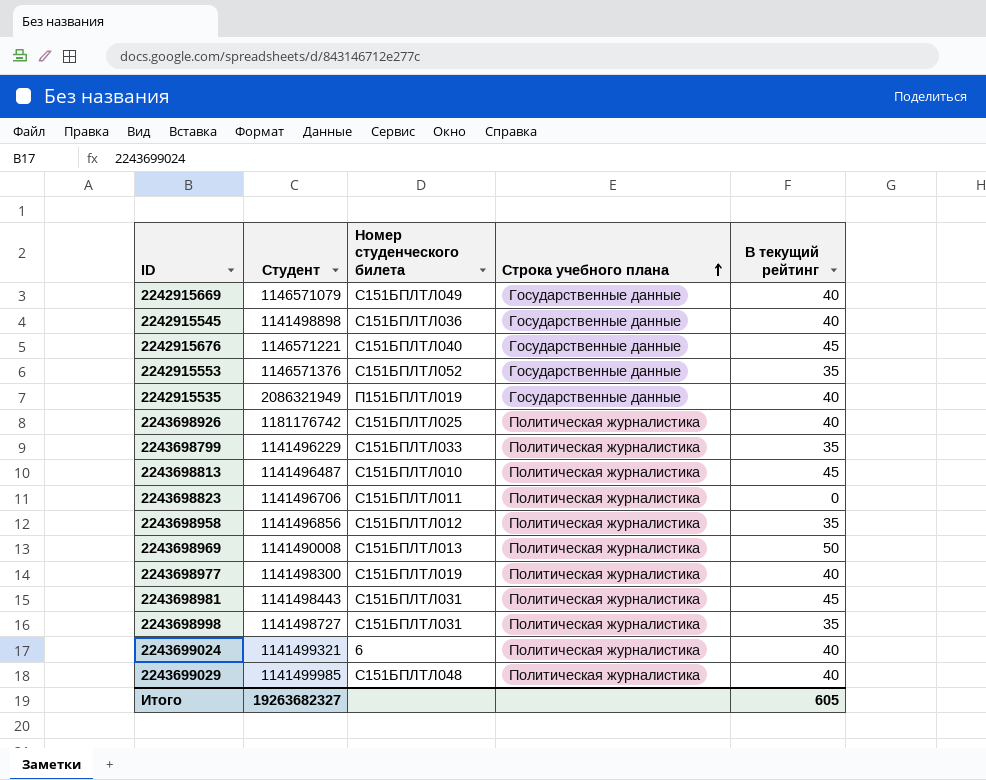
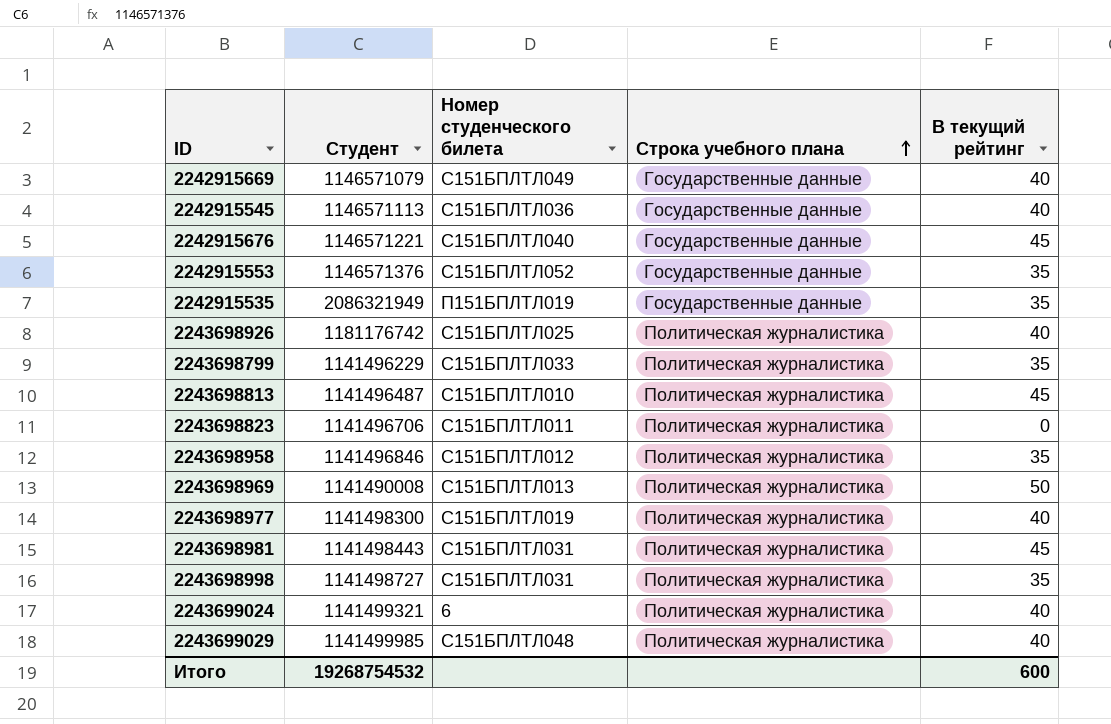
2242915545 | Студент: 1141498898 -> 1146571113
2242915535 | В текущий рейтинг: 40 -> 35
2243698958 | Студент: 1141496856 -> 1141496846
Итого | Студент: 19263682327 -> 19268754532
Итого | В текущий рейтинг: 605 -> 600

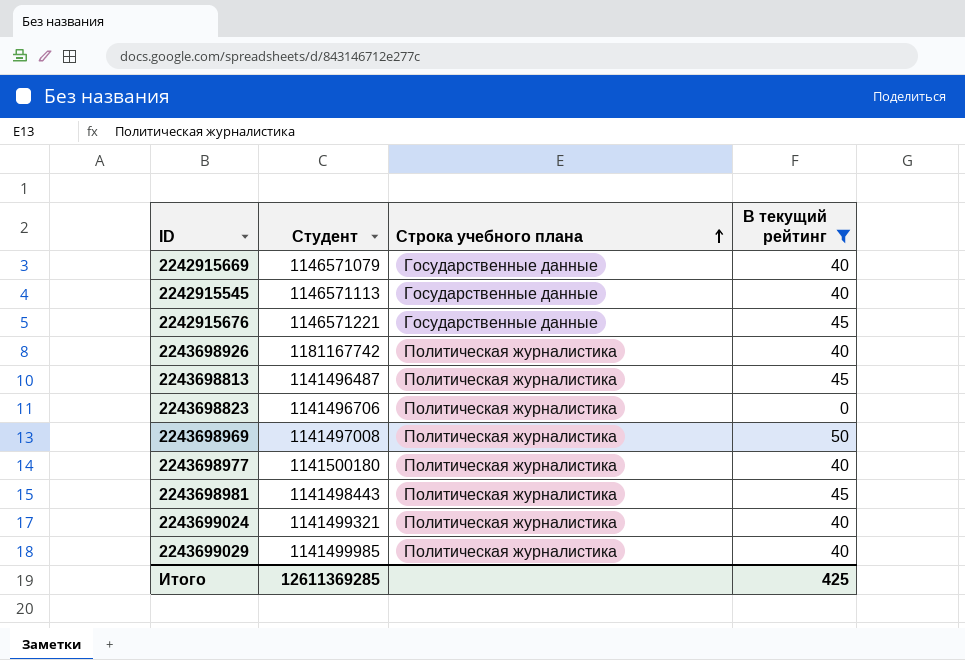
filter: none -> В текущий рейтинг != 35
column Номер студенческого билета | position: 3 -> none
2243698926 | Студент: 1181176742 -> 1181167742
2243698969 | Студент: 1141490008 -> 1141497008
2243698977 | Студент: 1141498300 -> 1141500180
Итого | Студент: 19268754532 -> 12611369285
Итого | В текущий рейтинг: 600 -> 425

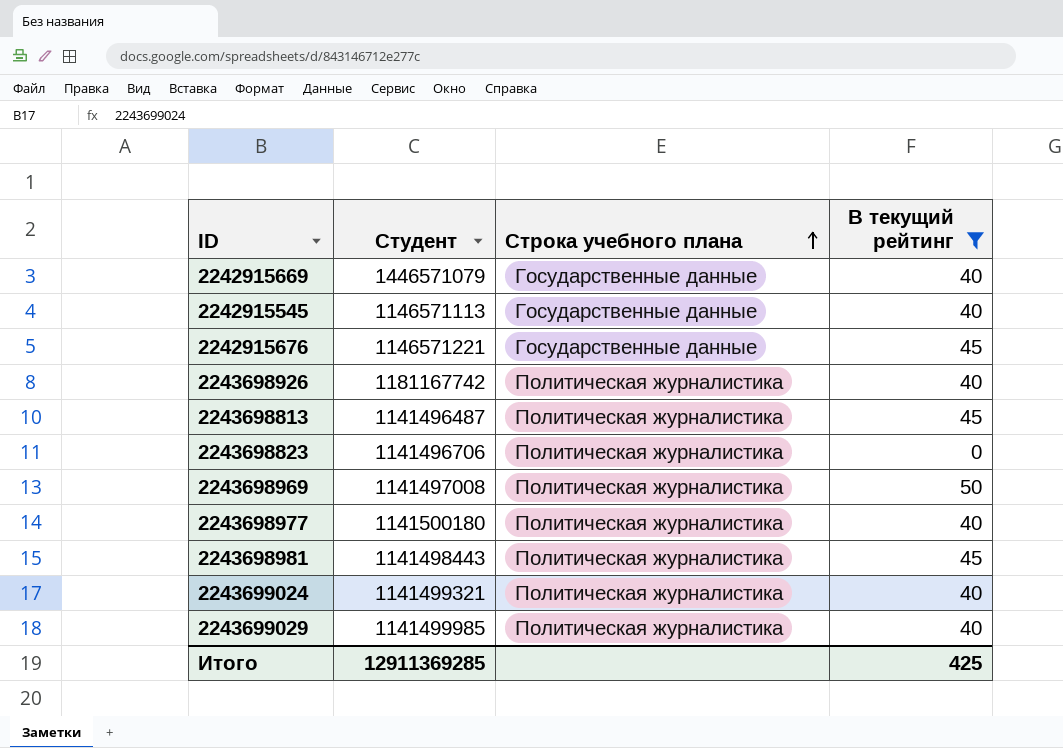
2242915669 | Студент: 1146571079 -> 1446571079
Итого | Студент: 12611369285 -> 12911369285

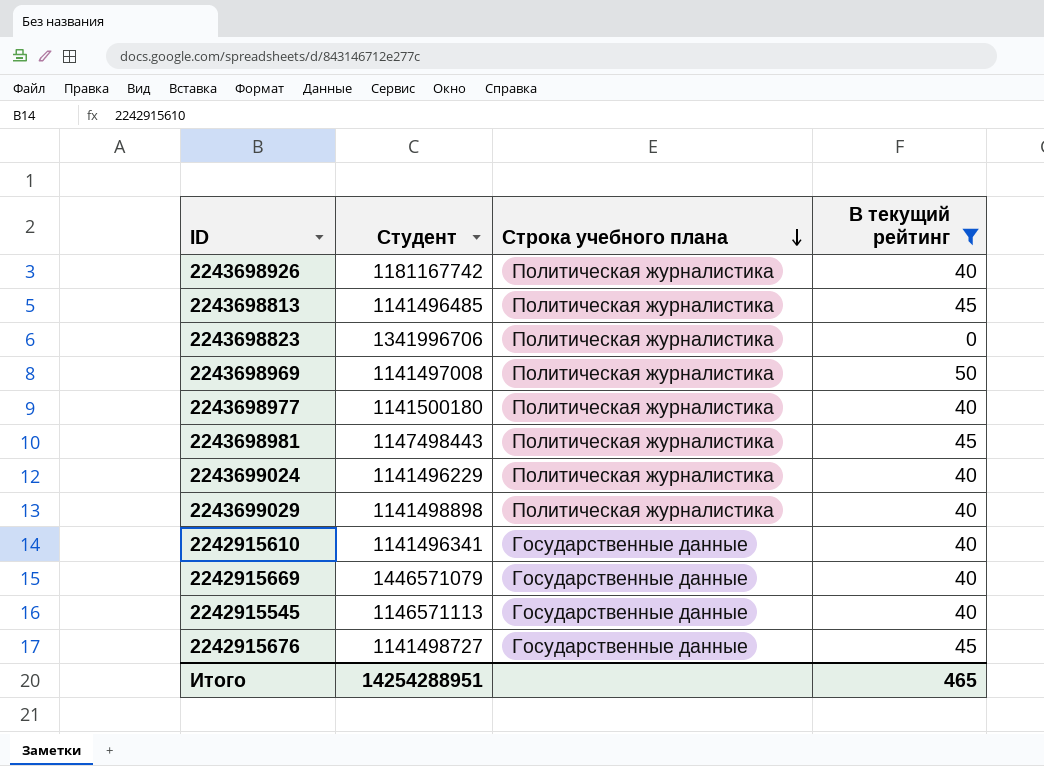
row order: Строка учебного плана ascending -> Строка учебного плана descending
2243698813 | Студент: 1141496487 -> 1141496485
2243698823 | Студент: 1141496706 -> 1341996706
2243698981 | Студент: 1141498443 -> 1147498443
2243699024 | Студент: 1141499321 -> 1141496229
2243699029 | Студент: 1141499985 -> 1141498898
row 2242915610: none -> 1141496341 | Государственные данные | 40
2242915676 | Студент: 1146571221 -> 1141498727
Итого | Студент: 12911369285 -> 14254288951
Итого | В текущий рейтинг: 425 -> 465

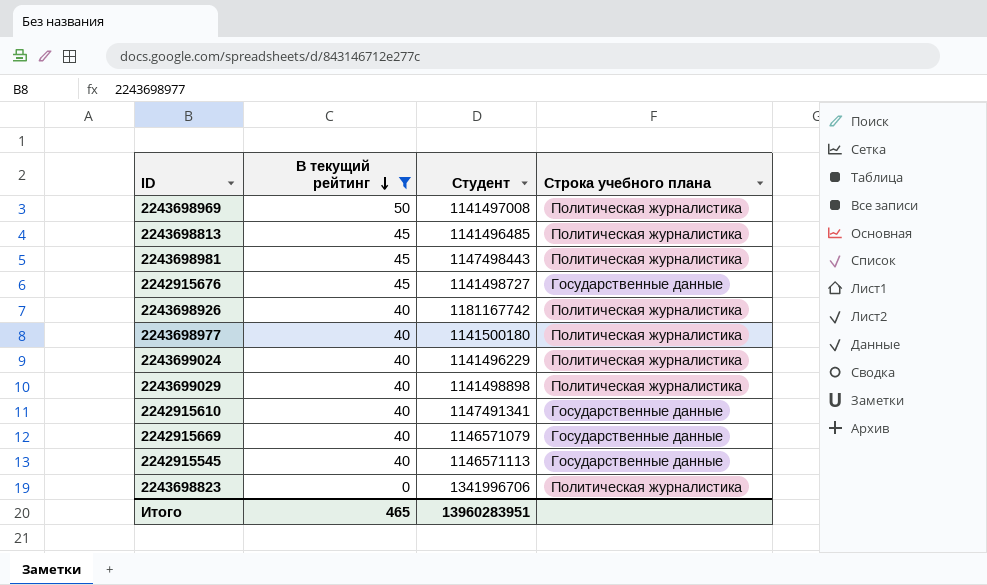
row order: Строка учебного плана descending -> В текущий рейтинг descending
column В текущий рейтинг | position: 4 -> 2
2242915610 | Студент: 1141496341 -> 1147491341
2242915669 | Студент: 1446571079 -> 1146571079
Итого | Студент: 14254288951 -> 13960283951

